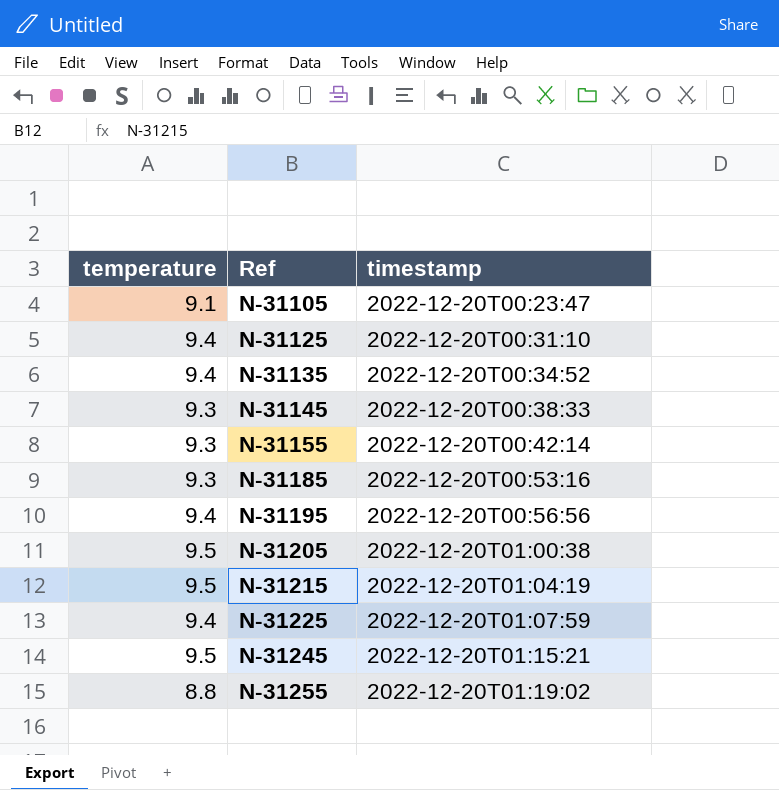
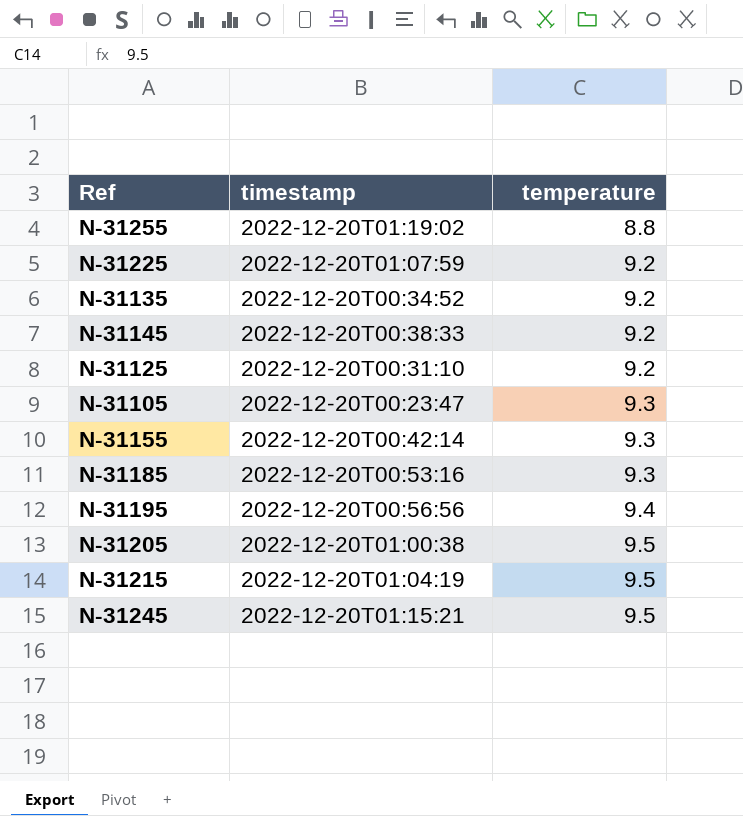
row order: Ref ascending -> temperature ascending
column temperature | position: 1 -> 3
N-31225 | temperature: 9.4 -> 9.2
N-31135 | temperature: 9.4 -> 9.2
N-31145 | temperature: 9.3 -> 9.2
N-31125 | temperature: 9.4 -> 9.2
N-31105 | temperature: 9.1 -> 9.3

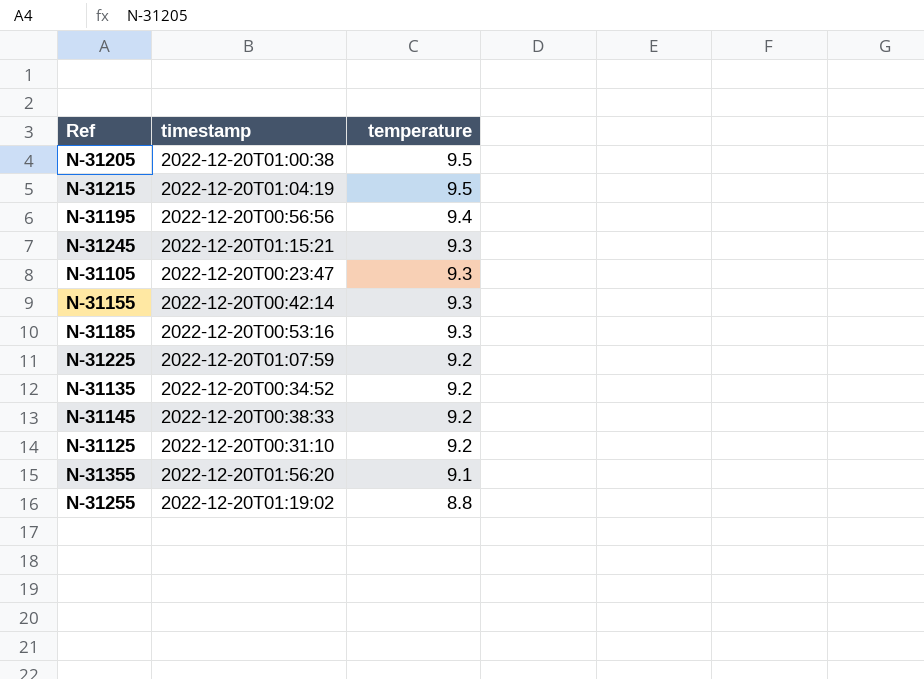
row order: temperature ascending -> temperature descending
N-31245 | temperature: 9.5 -> 9.3
row N-31355: none -> 2022-12-20T01:56:20 | 9.1

